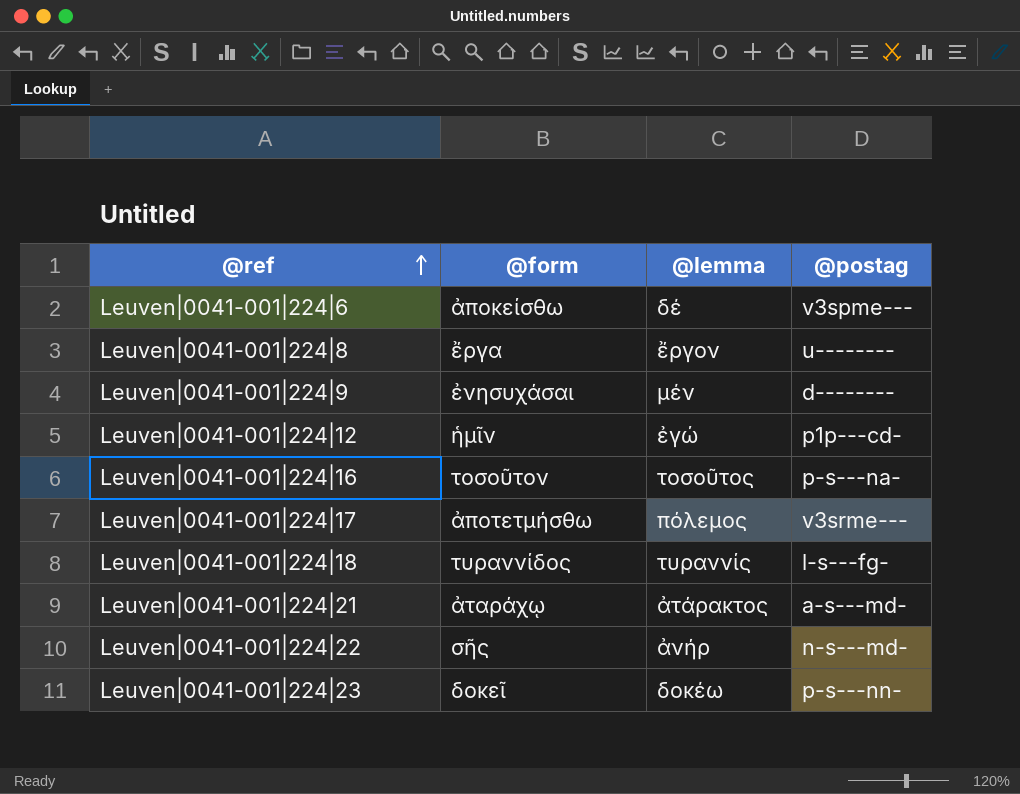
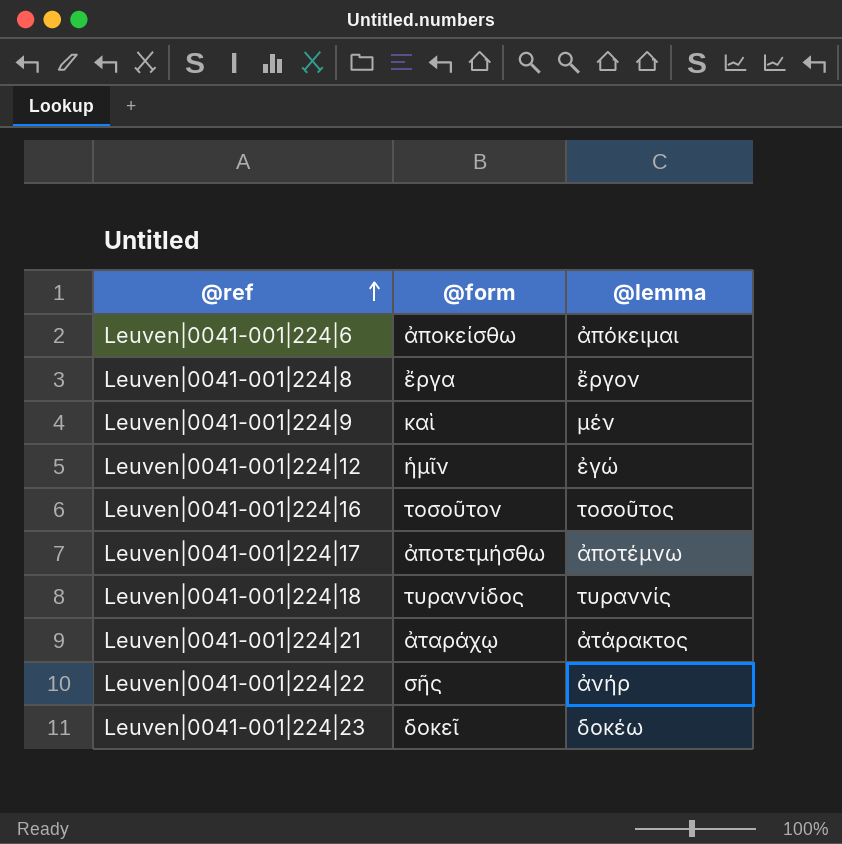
column @postag | position: 4 -> none
Leuven|0041-001|224|6 | @lemma: δέ -> ἀπόκειμαι
Leuven|0041-001|224|9 | @form: ἐνησυχάσαι -> καὶ
Leuven|0041-001|224|17 | @lemma: πόλεμος -> ἀποτέμνω

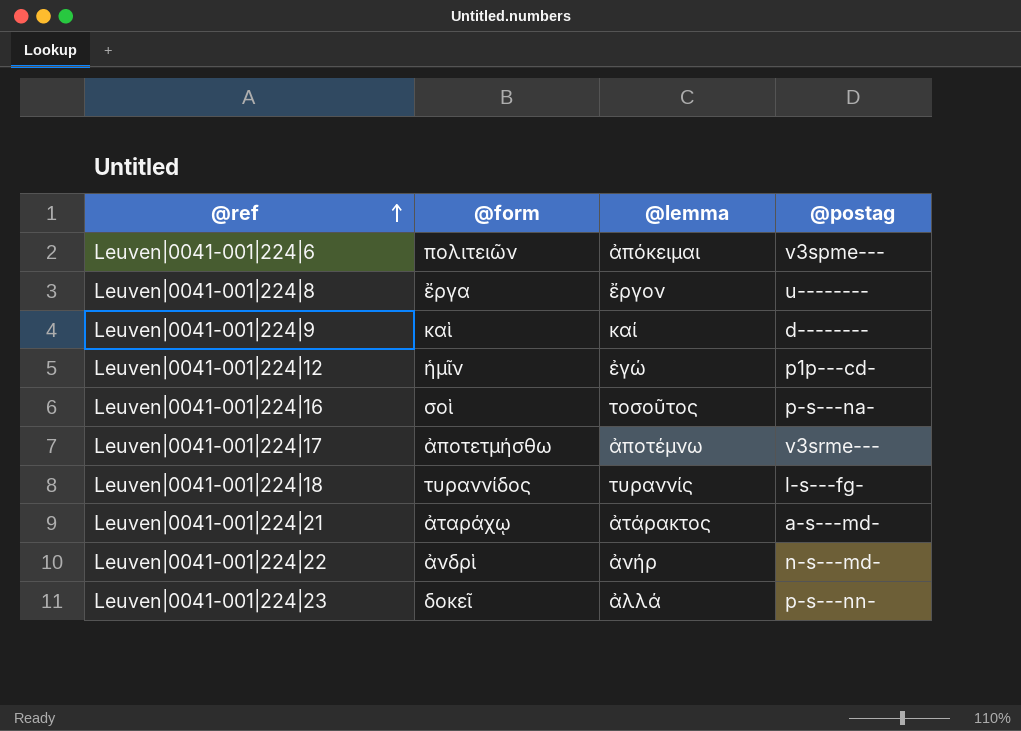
column @postag | position: none -> 4
Leuven|0041-001|224|6 | @form: ἀποκείσθω -> πολιτειῶν
Leuven|0041-001|224|9 | @lemma: μέν -> καί
Leuven|0041-001|224|16 | @form: τοσοῦτον -> σοὶ
Leuven|0041-001|224|22 | @form: σῆς -> ἀνδρὶ
Leuven|0041-001|224|23 | @lemma: δοκέω -> ἀλλά

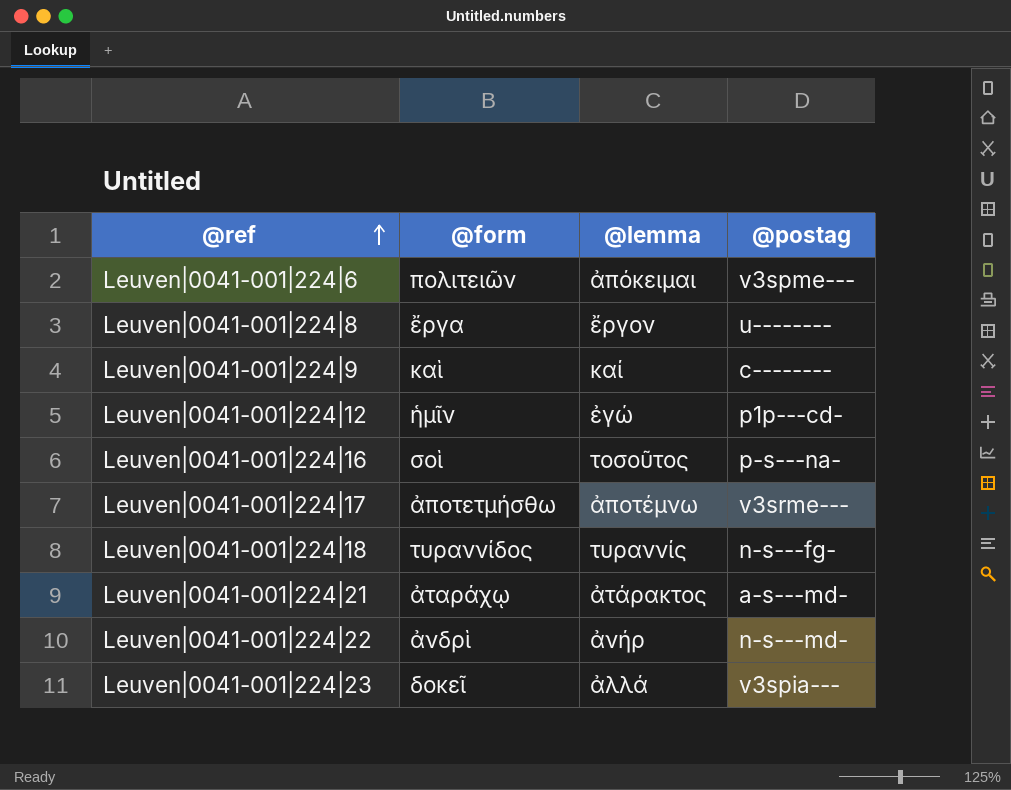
Leuven|0041-001|224|9 | @postag: d-------- -> c--------
Leuven|0041-001|224|18 | @postag: l-s---fg- -> n-s---fg-
Leuven|0041-001|224|23 | @postag: p-s---nn- -> v3spia---

